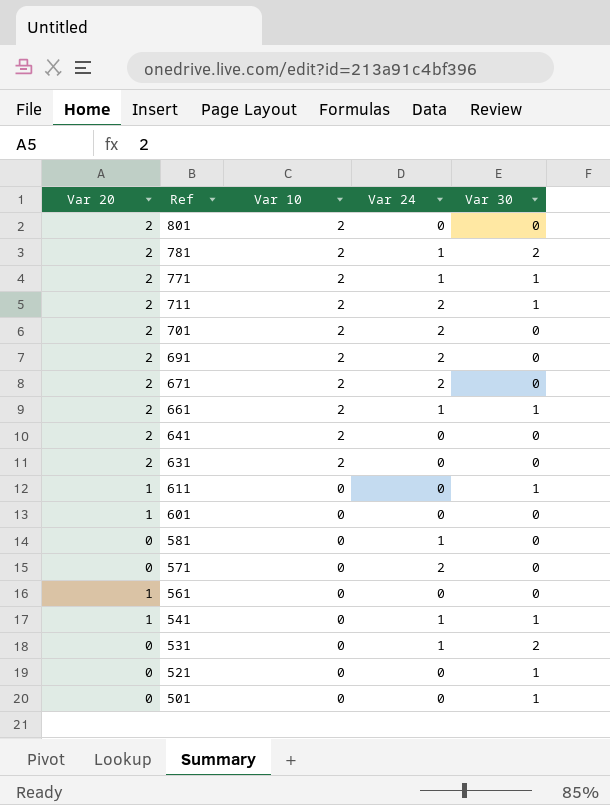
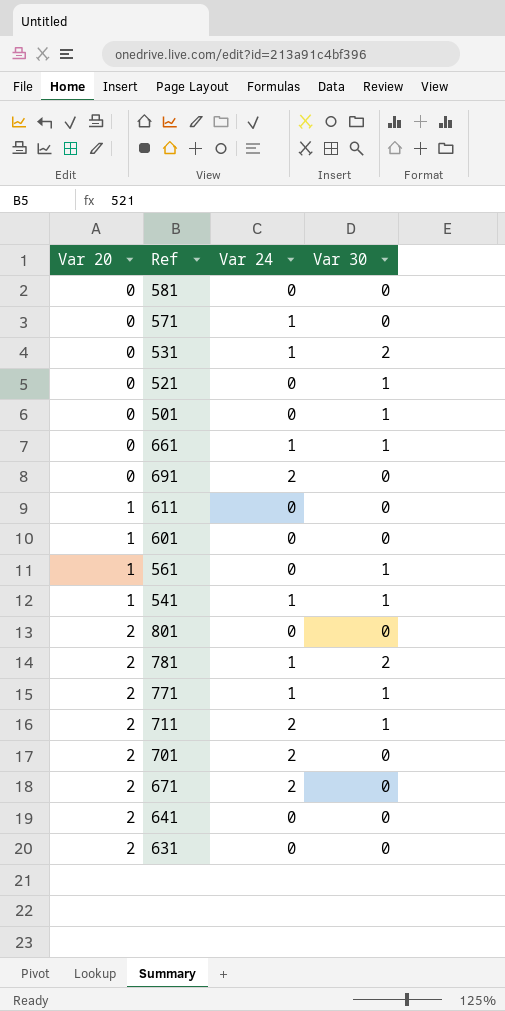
row order: Ref descending -> Var 20 ascending
column Var 10 | position: 3 -> none
581 | Var 24: 1 -> 0
571 | Var 24: 2 -> 1
661 | Var 20: 2 -> 0
691 | Var 20: 2 -> 0
611 | Var 30: 1 -> 0
561 | Var 30: 0 -> 1

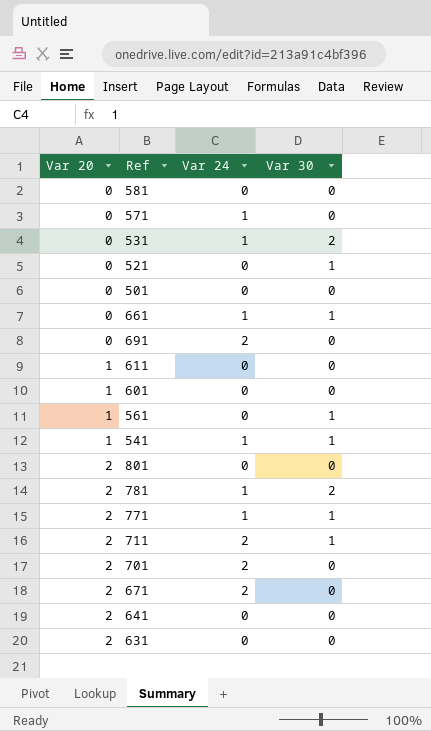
501 | Var 30: 1 -> 0

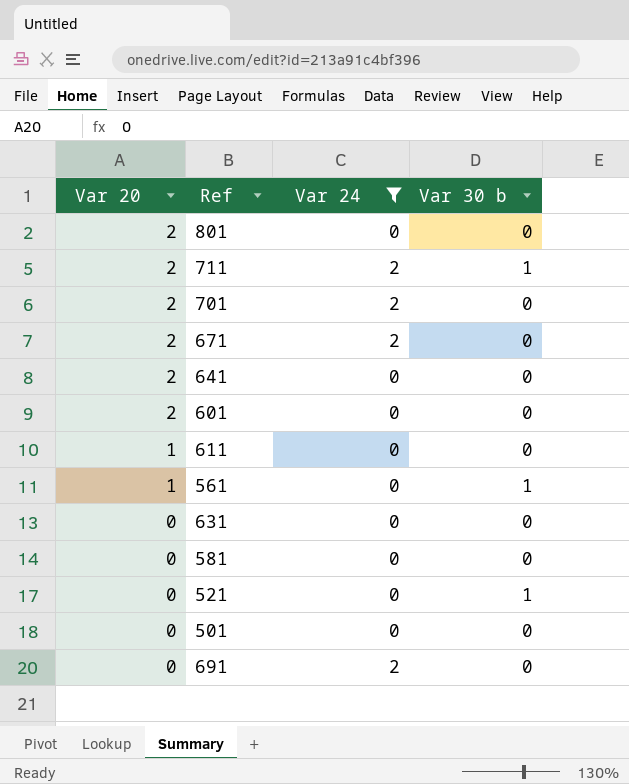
filter: none -> Var 24 != 1
row order: Var 20 ascending -> Var 20 descending
column name: Var 30 -> Var 30 b
601 | Var 20: 1 -> 2
631 | Var 20: 2 -> 0

